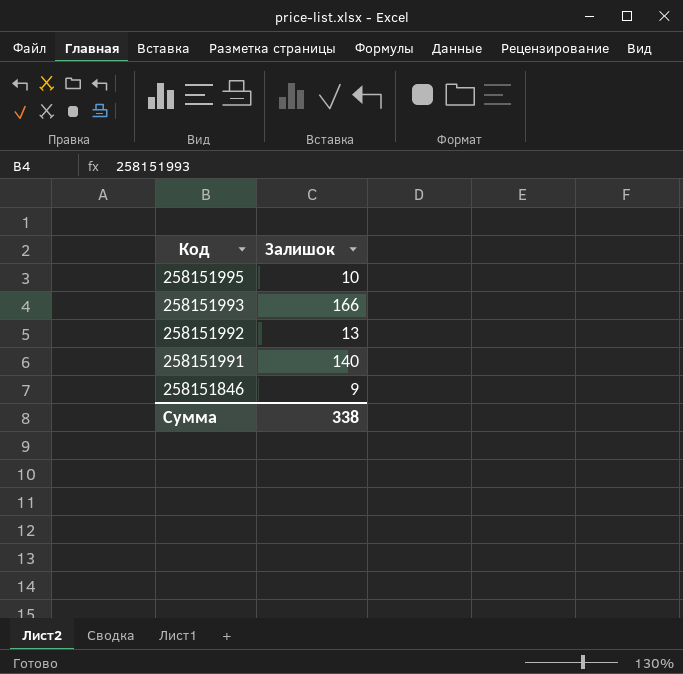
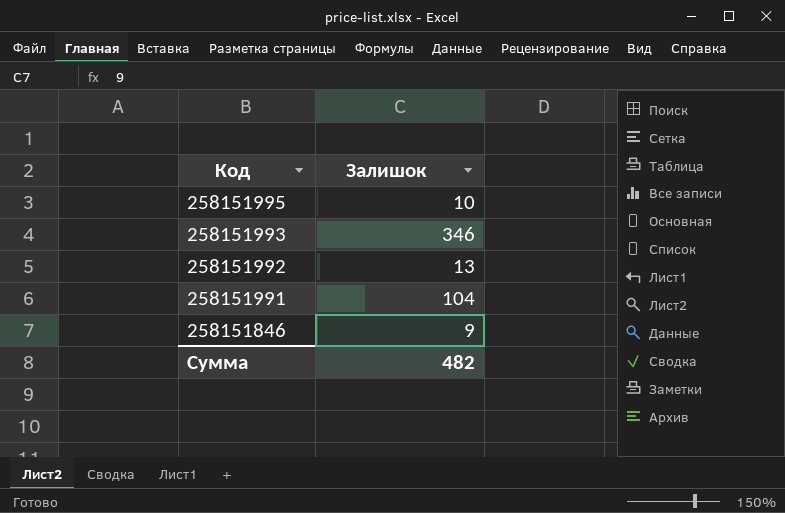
258151993 | Залишок: 166 -> 346
258151991 | Залишок: 140 -> 104
Сумма | Залишок: 338 -> 482

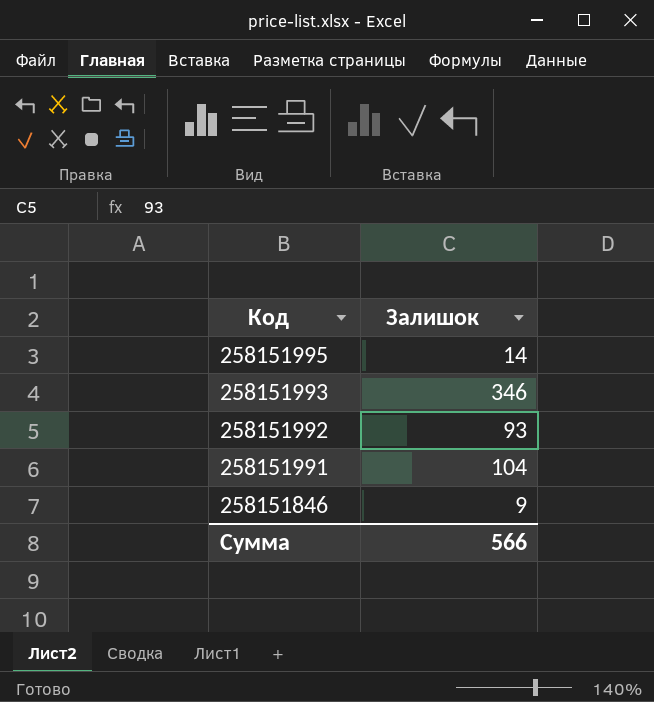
258151995 | Залишок: 10 -> 14
258151992 | Залишок: 13 -> 93
Сумма | Залишок: 482 -> 566

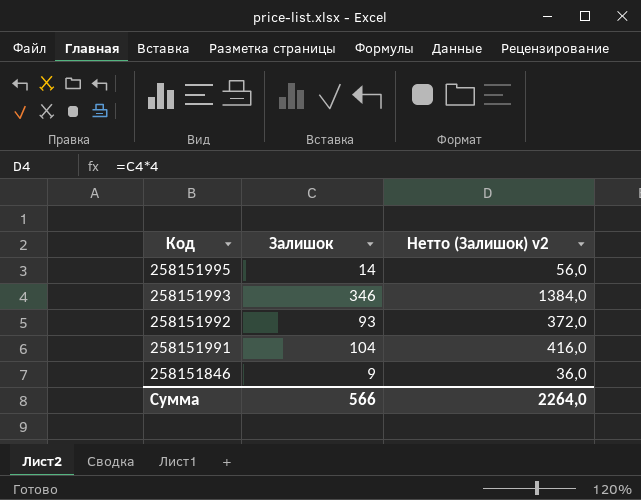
column Нетто (Залишок) v2 | formula: none -> [Залишок] * 4

